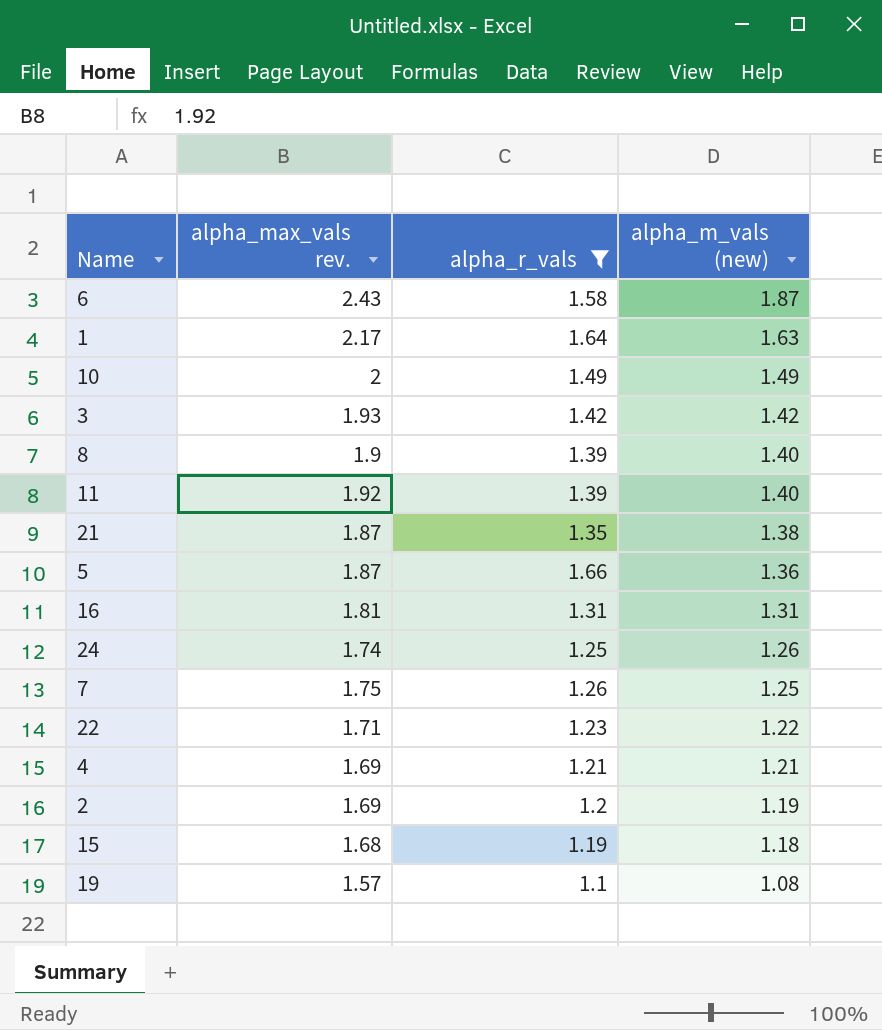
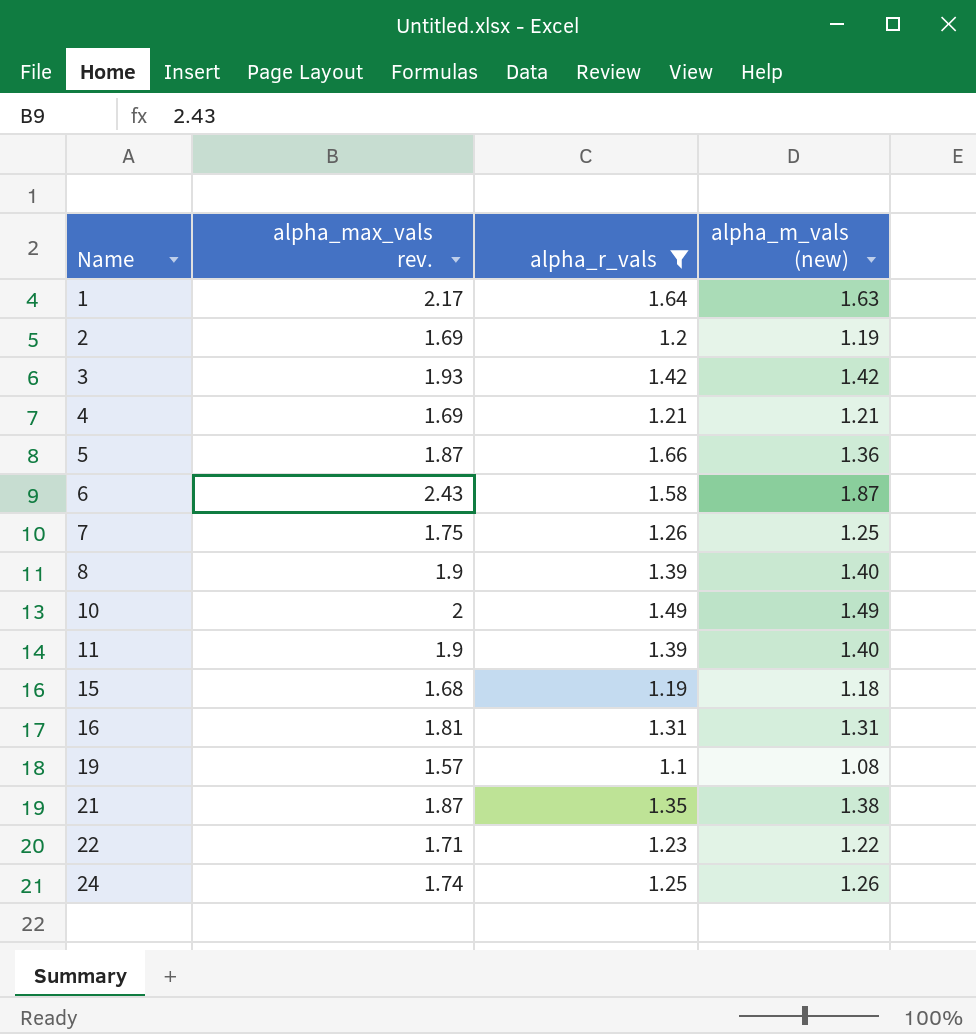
row order: alpha_m_vals (new) descending -> Name ascending
11 | alpha_max_vals rev.: 1.92 -> 1.9

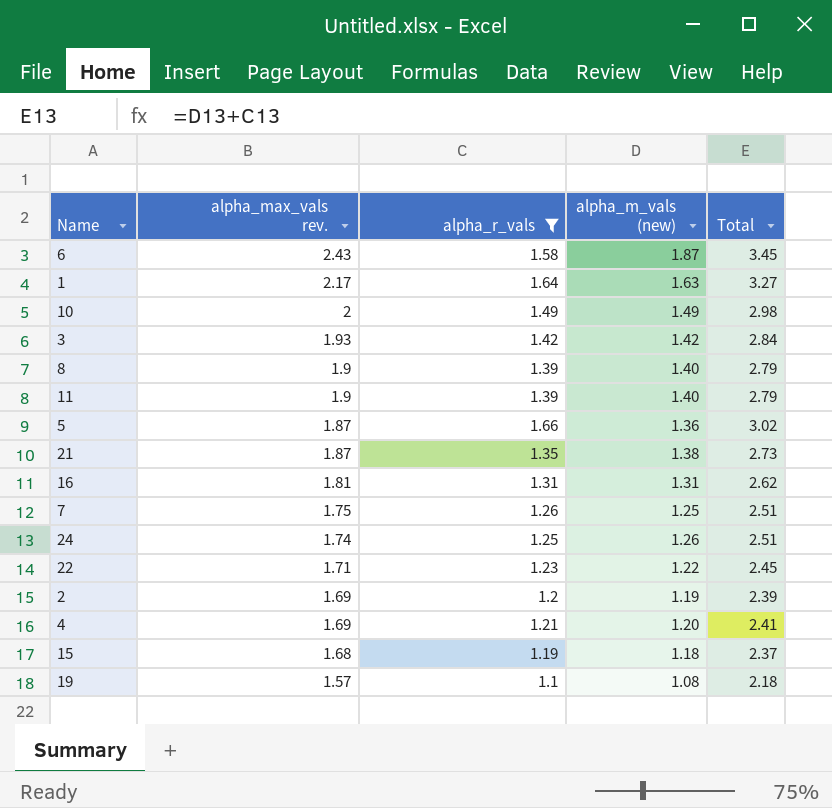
row order: Name ascending -> alpha_max_vals rev. descending
column Total | formula: none -> [alpha_r_vals] + [alpha_m_vals (new)]
4 | alpha_m_vals (new): 1.21 -> 1.20

